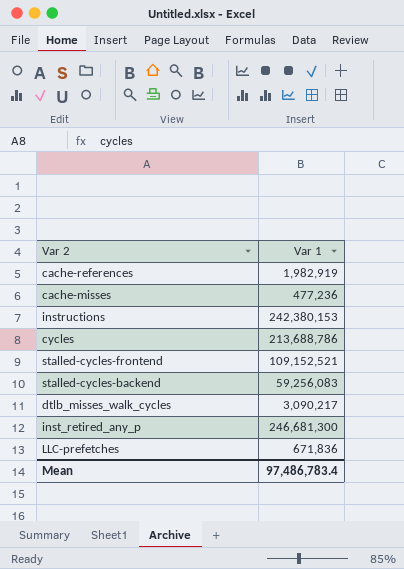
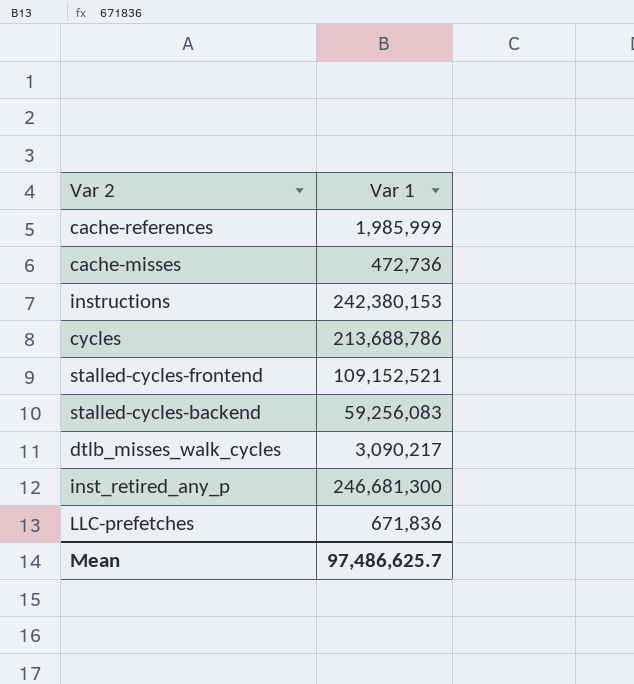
cache-references | Var 1: 1,982,919 -> 1,985,999
cache-misses | Var 1: 477,236 -> 472,736
Mean | Var 1: 97,486,783.4 -> 97,486,625.7

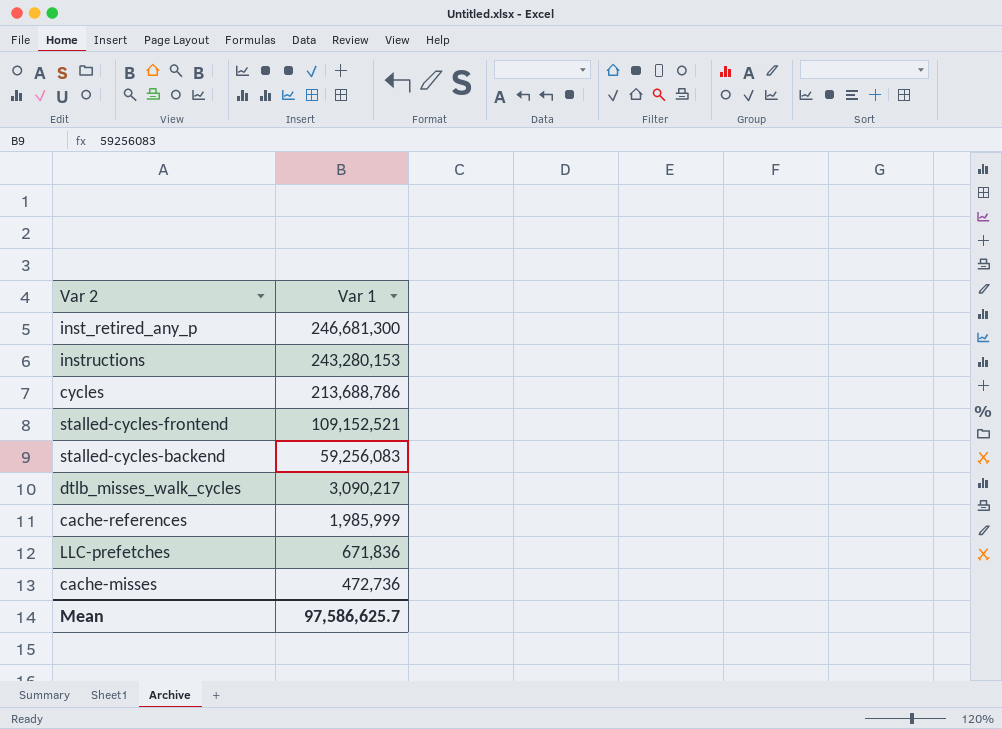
row order: none -> Var 1 descending
instructions | Var 1: 242,380,153 -> 243,280,153
Mean | Var 1: 97,486,625.7 -> 97,586,625.7

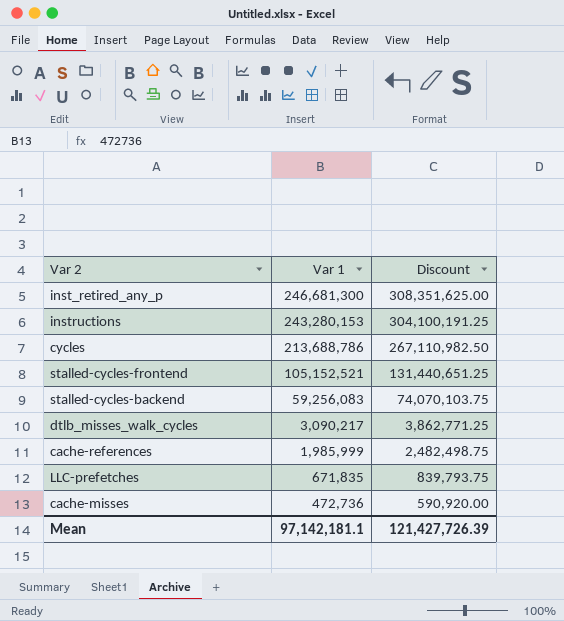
column Discount | formula: none -> [Var 1] * 1.25
stalled-cycles-frontend | Var 1: 109,152,521 -> 105,152,521
LLC-prefetches | Var 1: 671,836 -> 671,835
Mean | Var 1: 97,586,625.7 -> 97,142,181.1

